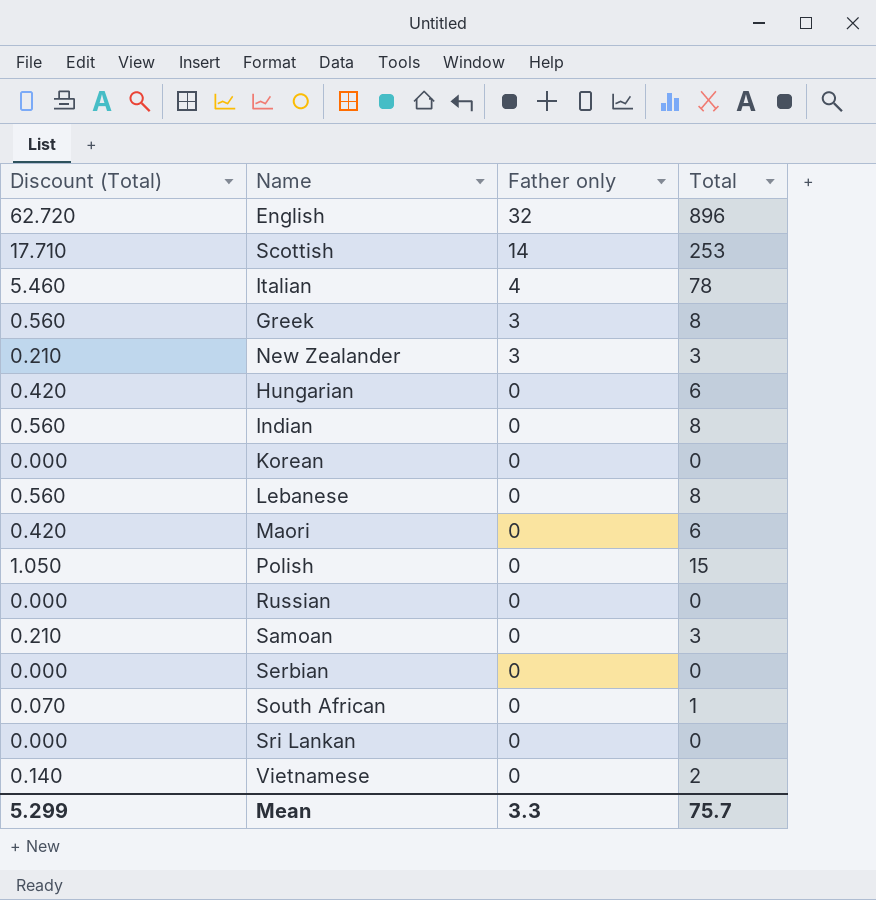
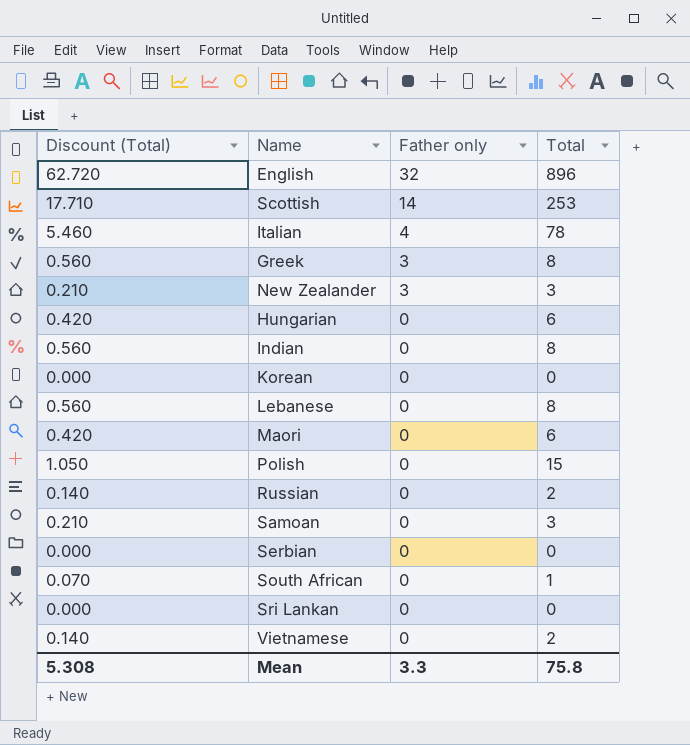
Russian | Discount (Total): 0.000 -> 0.140
Russian | Total: 0 -> 2
Mean | Discount (Total): 5.299 -> 5.308
Mean | Total: 75.7 -> 75.8

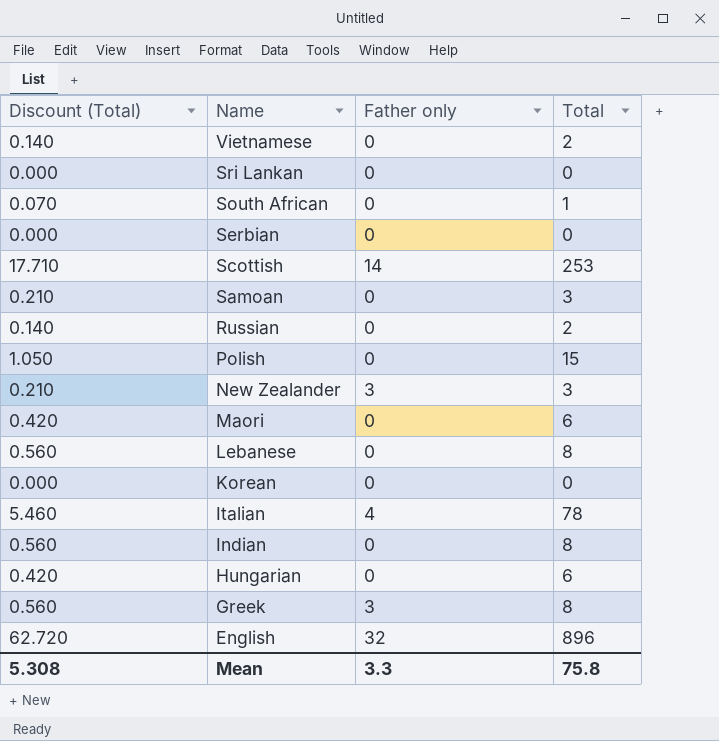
row order: Father only descending -> Name descending

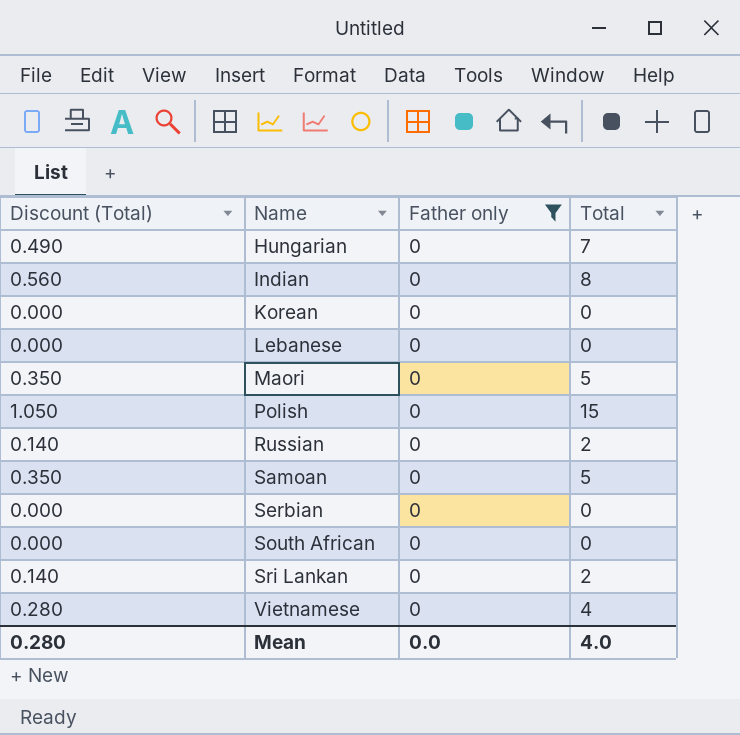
filter: none -> Father only = 0
row order: Name descending -> Name ascending
Hungarian | Discount (Total): 0.420 -> 0.490
Hungarian | Total: 6 -> 7
Lebanese | Discount (Total): 0.560 -> 0.000
Lebanese | Total: 8 -> 0
Maori | Discount (Total): 0.420 -> 0.350
Maori | Total: 6 -> 5
Samoan | Discount (Total): 0.210 -> 0.350
Samoan | Total: 3 -> 5
South African | Discount (Total): 0.070 -> 0.000
South African | Total: 1 -> 0
Sri Lankan | Discount (Total): 0.000 -> 0.140
Sri Lankan | Total: 0 -> 2
Vietnamese | Discount (Total): 0.140 -> 0.280
Vietnamese | Total: 2 -> 4
Mean | Discount (Total): 5.308 -> 0.280
Mean | Father only: 3.3 -> 0.0
Mean | Total: 75.8 -> 4.0

